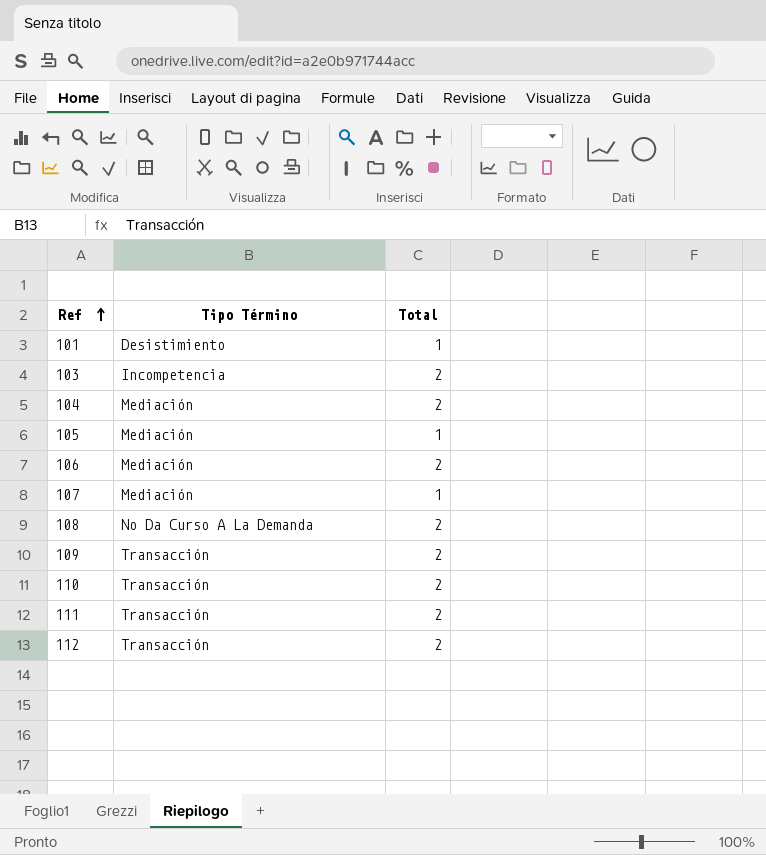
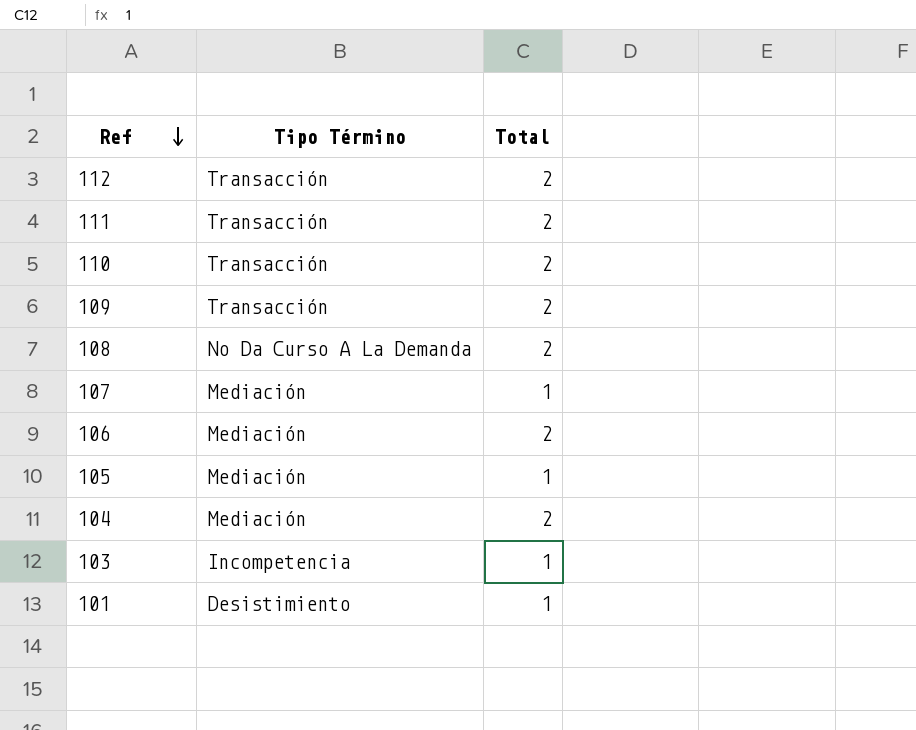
row order: Ref ascending -> Ref descending
103 | Total: 2 -> 1

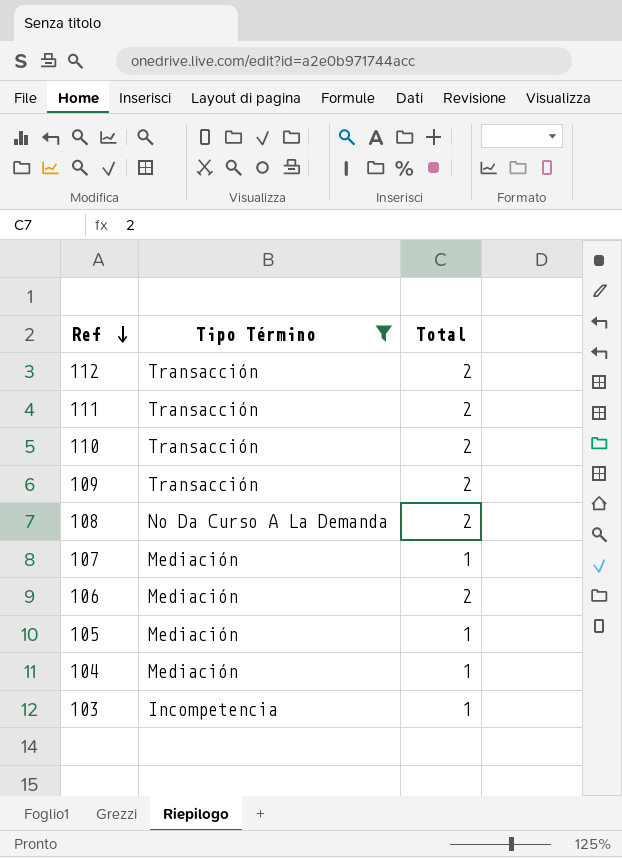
filter: none -> Tipo Término != Desistimiento
104 | Total: 2 -> 1

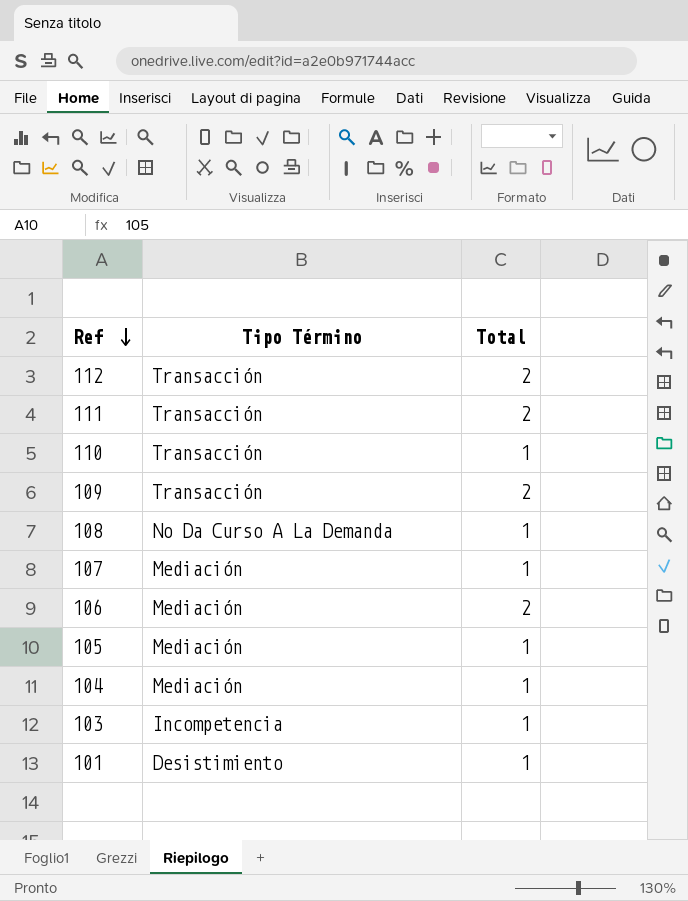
filter: Tipo Término != Desistimiento -> none
110 | Total: 2 -> 1
108 | Total: 2 -> 1

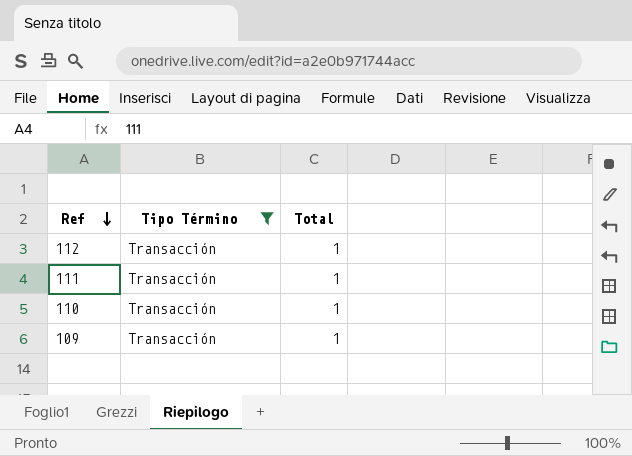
filter: none -> Tipo Término = Transacción
112 | Total: 2 -> 1
111 | Total: 2 -> 1
109 | Total: 2 -> 1

